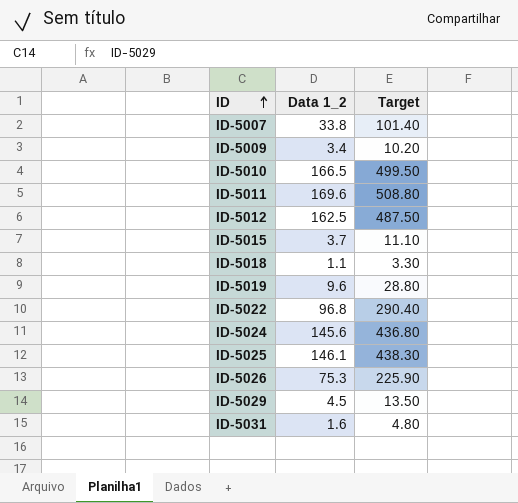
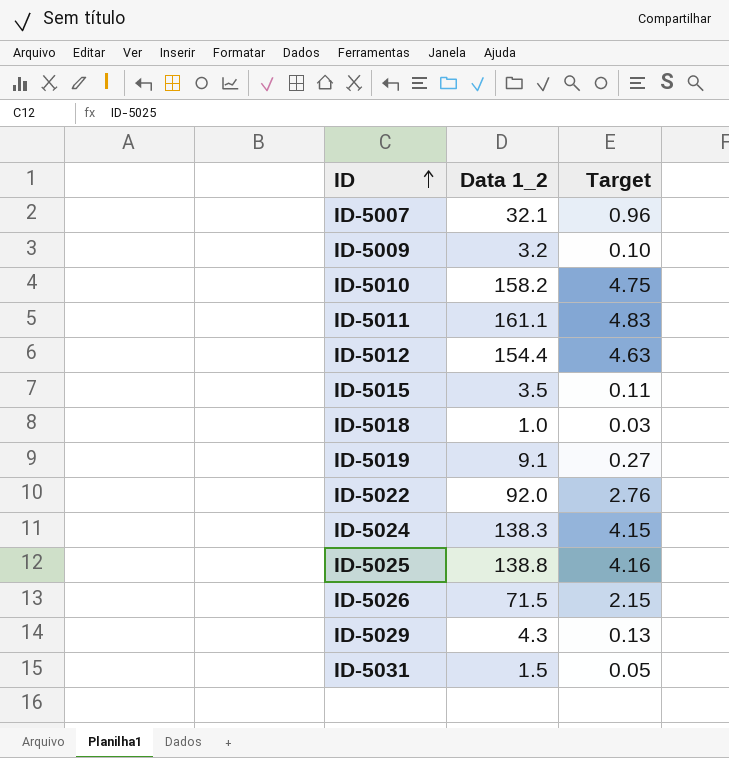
column Target | formula: [Data 1_2] * 3 -> [Data 1_2] * 0.03
ID-5007 | Data 1_2: 33.8 -> 32.1
ID-5009 | Data 1_2: 3.4 -> 3.2
ID-5010 | Data 1_2: 166.5 -> 158.2
ID-5011 | Data 1_2: 169.6 -> 161.1
ID-5012 | Data 1_2: 162.5 -> 154.4
ID-5015 | Data 1_2: 3.7 -> 3.5
ID-5018 | Data 1_2: 1.1 -> 1.0
ID-5019 | Data 1_2: 9.6 -> 9.1
ID-5022 | Data 1_2: 96.8 -> 92.0
ID-5024 | Data 1_2: 145.6 -> 138.3
ID-5025 | Data 1_2: 146.1 -> 138.8
ID-5026 | Data 1_2: 75.3 -> 71.5
ID-5029 | Data 1_2: 4.5 -> 4.3
ID-5031 | Data 1_2: 1.6 -> 1.5

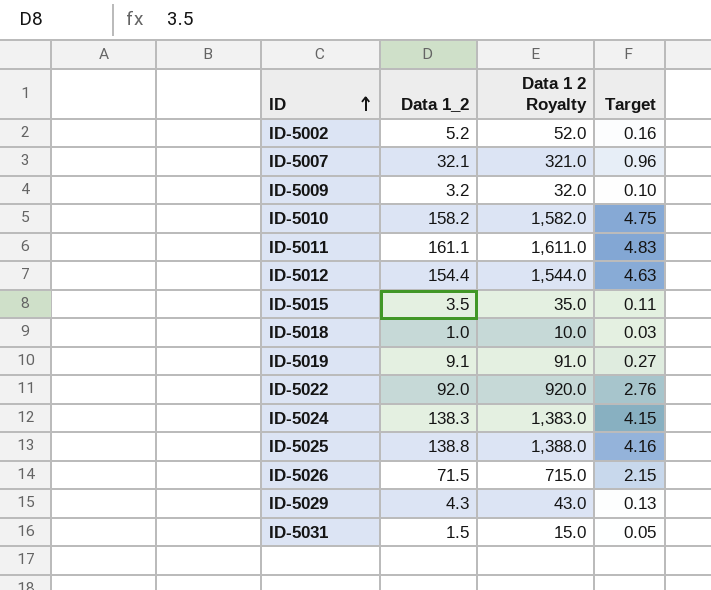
column Data 1 2 Royalty | formula: none -> [Data 1_2] * 10
row ID-5002: none -> 5.2 | 52.0 | 0.16

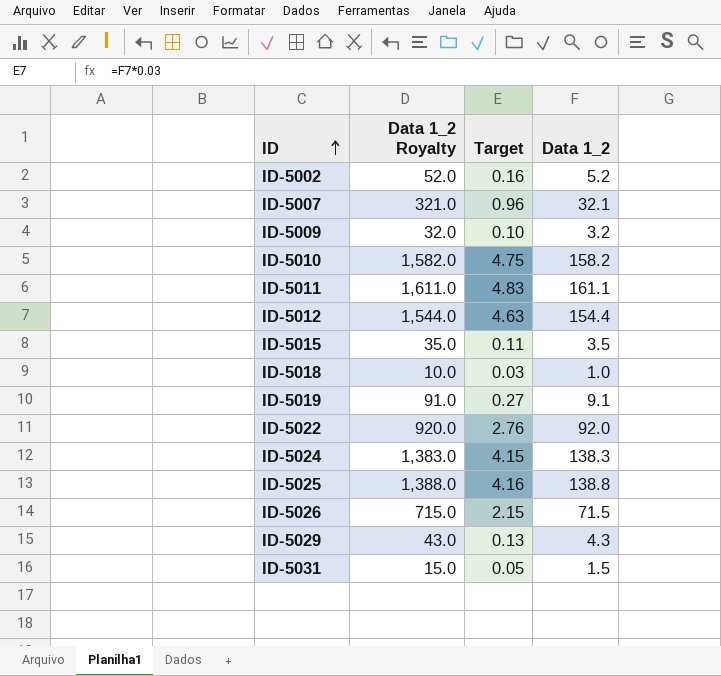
column name: Data 1 2 Royalty -> Data 1_2 Royalty
column Data 1_2 | position: 2 -> 4

